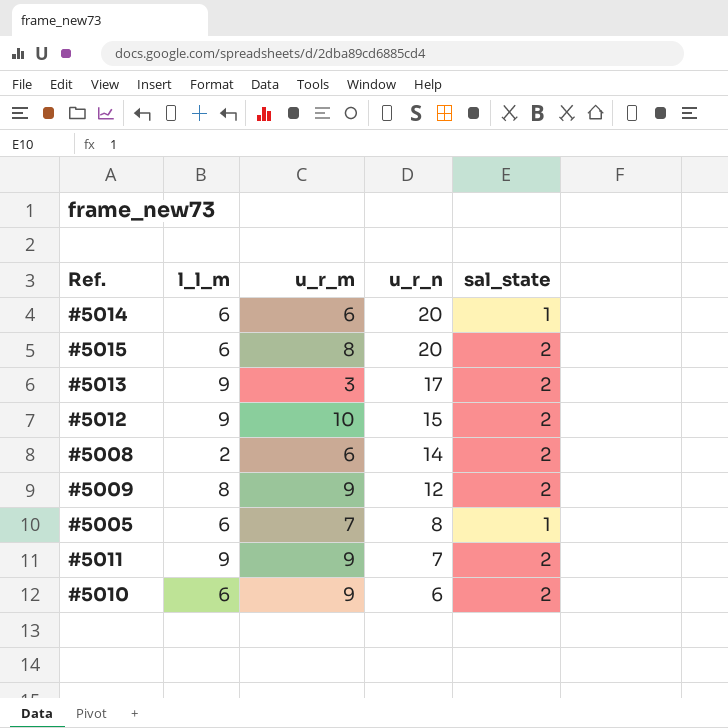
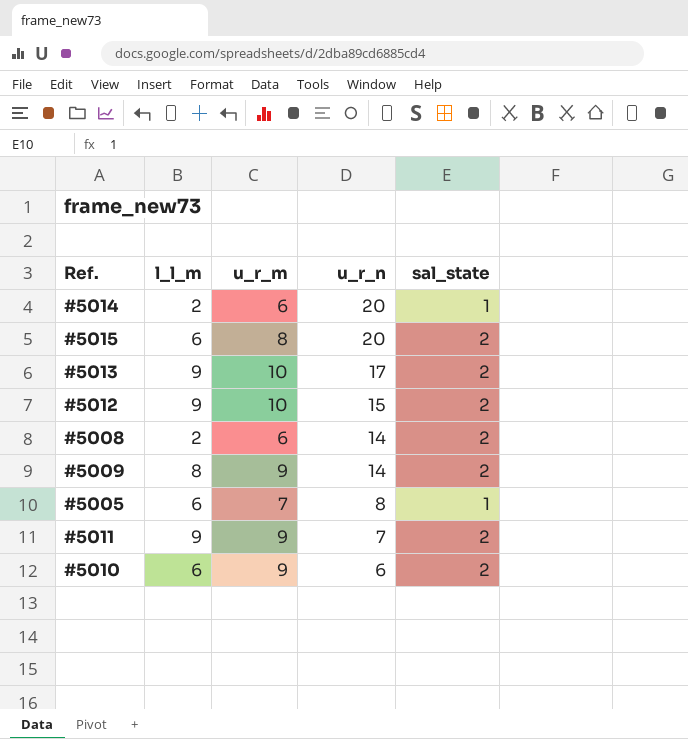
#5014 | l_l_m: 6 -> 2
#5013 | u_r_m: 3 -> 10
#5009 | u_r_n: 12 -> 14

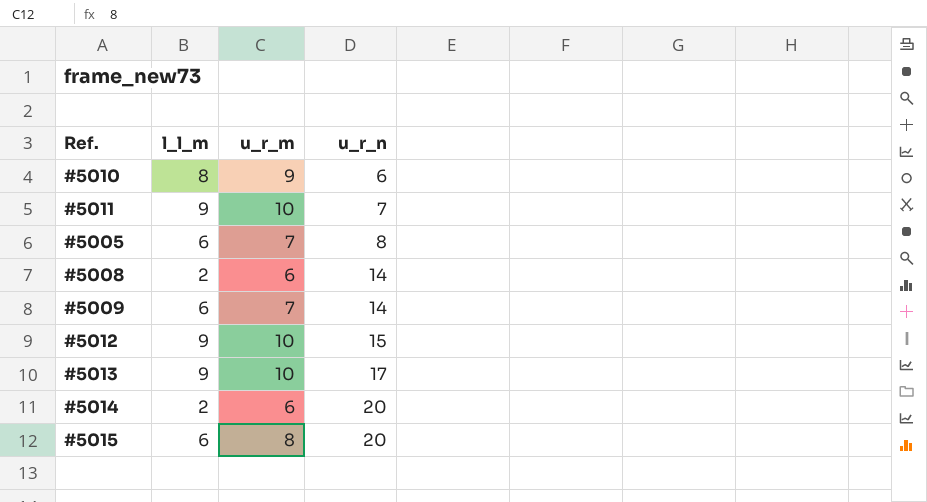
row order: u_r_n descending -> u_r_n ascending
column sal_state | position: 5 -> none
#5010 | l_l_m: 6 -> 8
#5011 | u_r_m: 9 -> 10
#5009 | l_l_m: 8 -> 6
#5009 | u_r_m: 9 -> 7

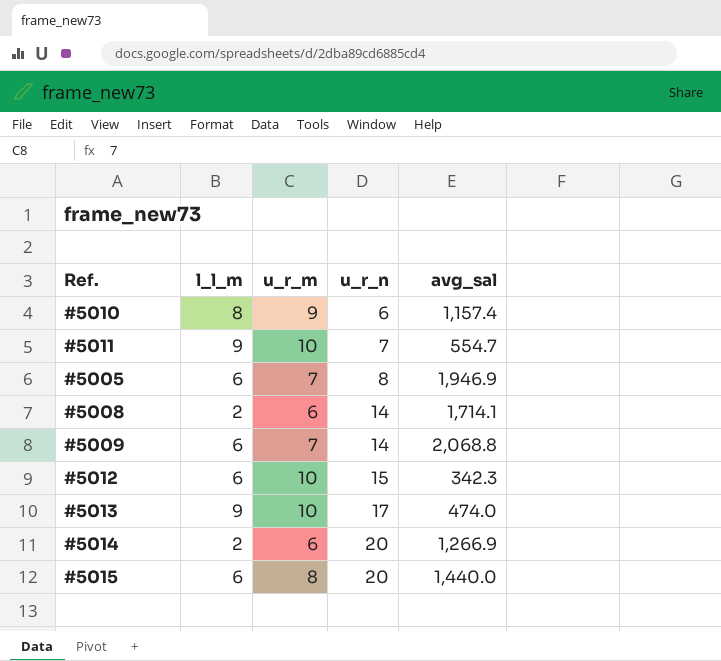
column avg_sal | position: none -> 5
#5012 | l_l_m: 9 -> 6

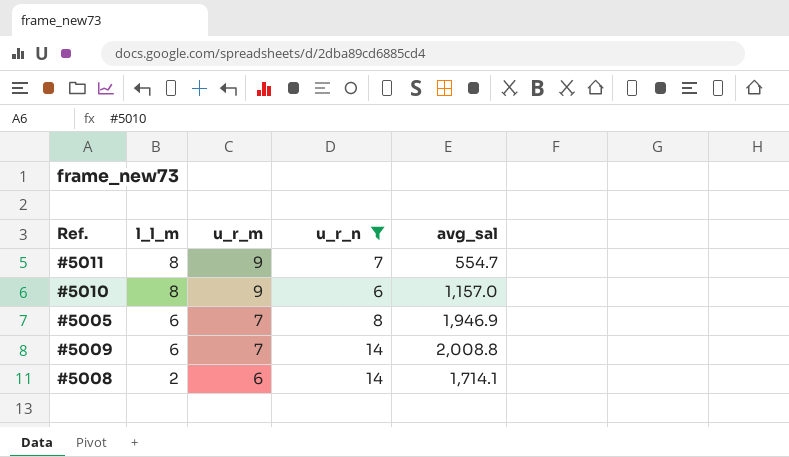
filter: none -> u_r_n <= 14
row order: u_r_n ascending -> l_l_m descending
#5011 | l_l_m: 9 -> 8
#5011 | u_r_m: 10 -> 9
#5010 | avg_sal: 1,157.4 -> 1,157.0
#5009 | avg_sal: 2,068.8 -> 2,008.8

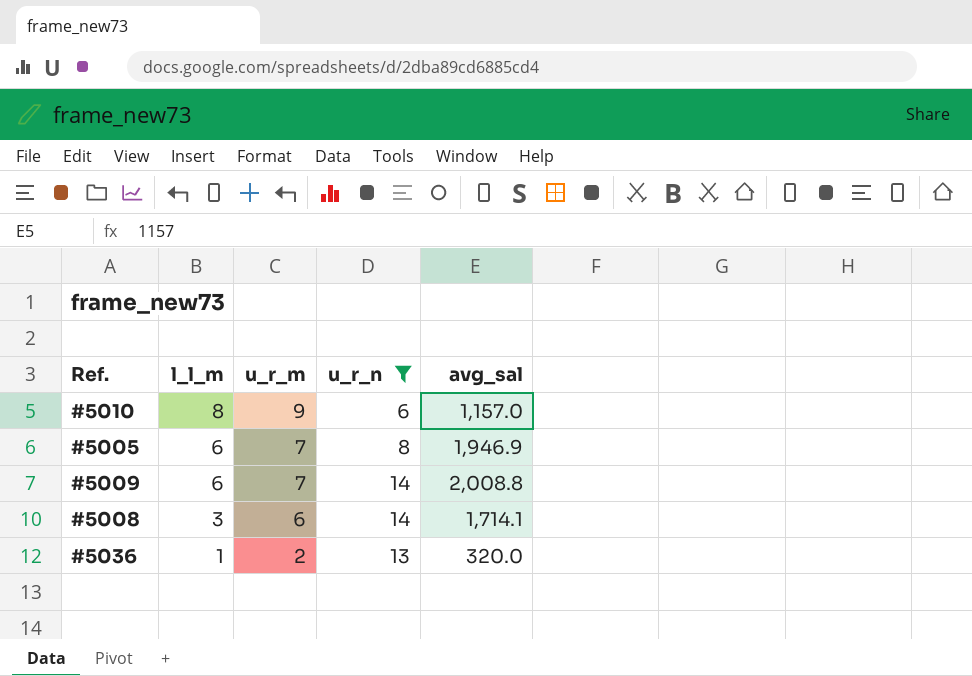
row #5011: 8 | 9 | 7 | 554.7 -> none
#5008 | l_l_m: 2 -> 3
row #5036: none -> 1 | 2 | 13 | 320.0

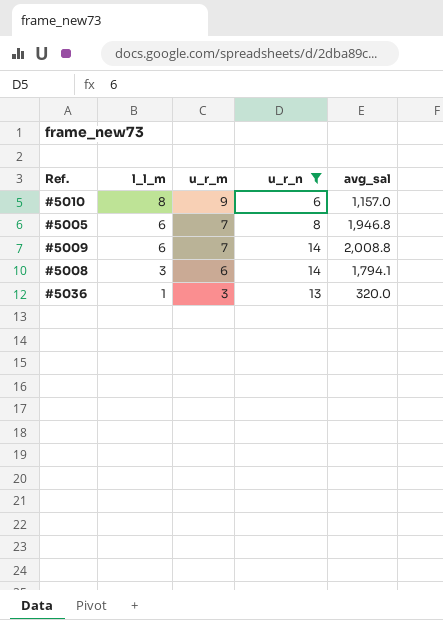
#5005 | avg_sal: 1,946.9 -> 1,946.8
#5008 | avg_sal: 1,714.1 -> 1,794.1
#5036 | u_r_m: 2 -> 3

